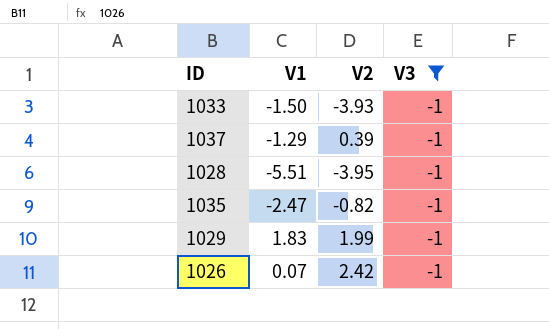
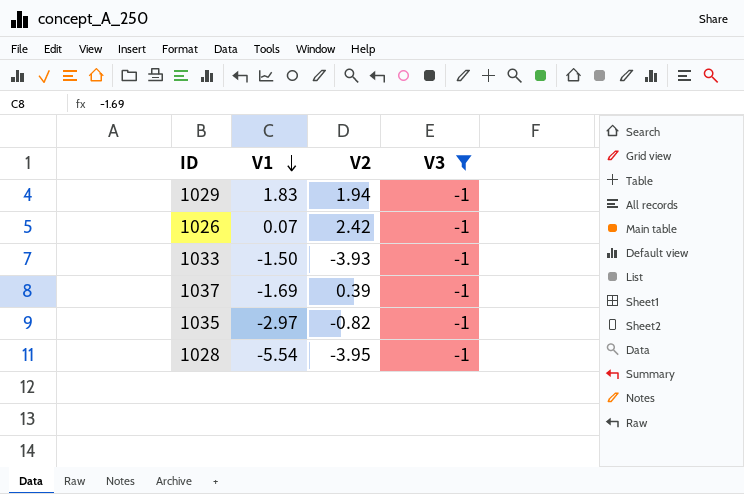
row order: none -> V1 descending
1029 | V2: 1.99 -> 1.94
1037 | V1: -1.29 -> -1.69
1035 | V1: -2.47 -> -2.97
1028 | V1: -5.51 -> -5.54

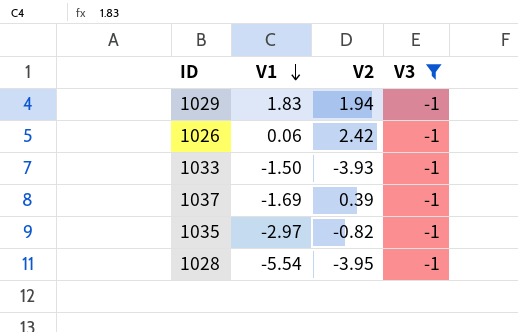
1026 | V1: 0.07 -> 0.06

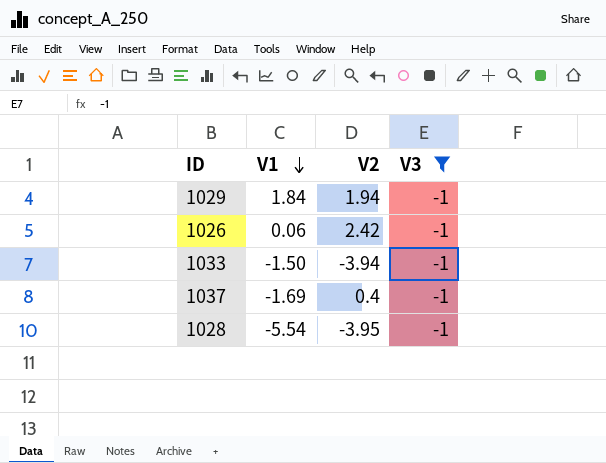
row 1035: -2.97 | -0.82 | -1 -> none
1029 | V1: 1.83 -> 1.84
1033 | V2: -3.93 -> -3.94
1037 | V2: 0.39 -> 0.4

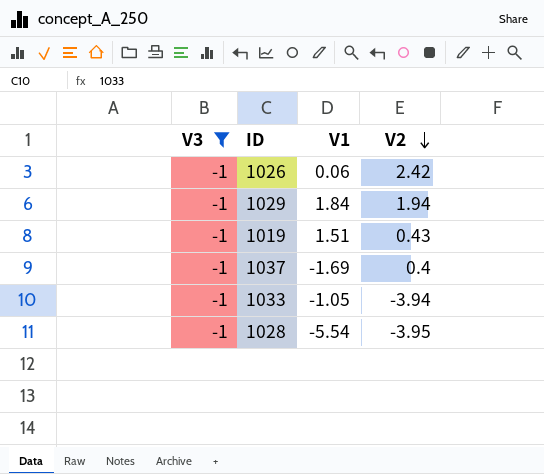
row order: V1 descending -> V2 descending
column V3 | position: 4 -> 1
row 1019: none -> -1 | 1.51 | 0.43
1033 | V1: -1.50 -> -1.05

